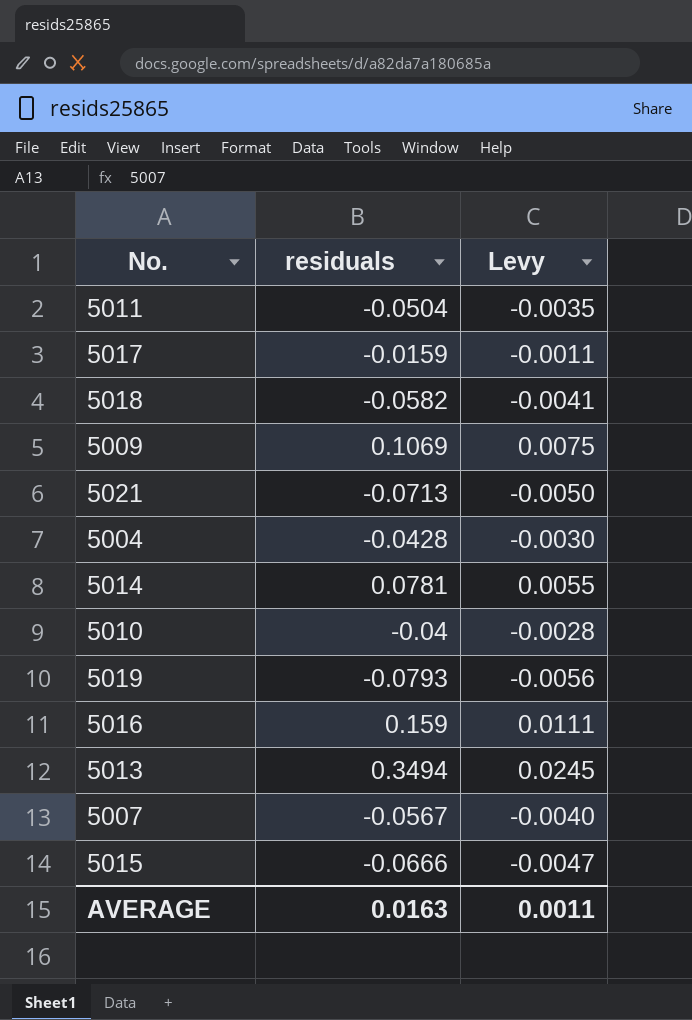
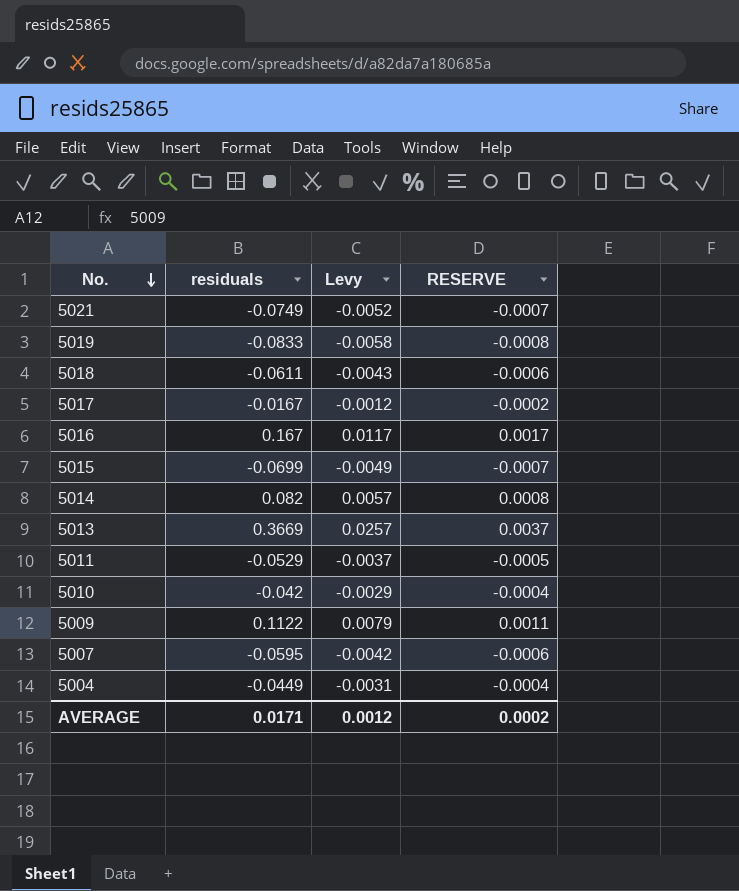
row order: none -> No. descending
column RESERVE | formula: none -> [residuals] * 0.01
5021 | residuals: -0.0713 -> -0.0749
5021 | Levy: -0.0050 -> -0.0052
5019 | residuals: -0.0793 -> -0.0833
5019 | Levy: -0.0056 -> -0.0058
5018 | residuals: -0.0582 -> -0.0611
5018 | Levy: -0.0041 -> -0.0043
5017 | residuals: -0.0159 -> -0.0167
5017 | Levy: -0.0011 -> -0.0012
5016 | residuals: 0.159 -> 0.167
5016 | Levy: 0.0111 -> 0.0117
5015 | residuals: -0.0666 -> -0.0699
5015 | Levy: -0.0047 -> -0.0049
5014 | residuals: 0.0781 -> 0.082
5014 | Levy: 0.0055 -> 0.0057
5013 | residuals: 0.3494 -> 0.3669
5013 | Levy: 0.0245 -> 0.0257
5011 | residuals: -0.0504 -> -0.0529
5011 | Levy: -0.0035 -> -0.0037
5010 | residuals: -0.04 -> -0.042
5010 | Levy: -0.0028 -> -0.0029
5009 | residuals: 0.1069 -> 0.1122
5009 | Levy: 0.0075 -> 0.0079
5007 | residuals: -0.0567 -> -0.0595
5007 | Levy: -0.0040 -> -0.0042
5004 | residuals: -0.0428 -> -0.0449
5004 | Levy: -0.0030 -> -0.0031
AVERAGE | residuals: 0.0163 -> 0.0171
AVERAGE | Levy: 0.0011 -> 0.0012

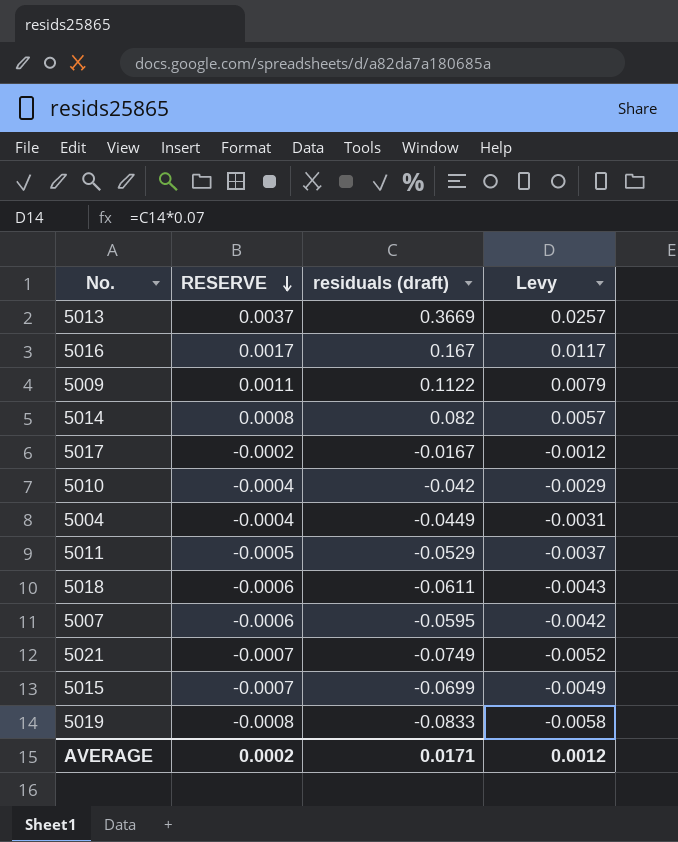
row order: No. descending -> RESERVE descending
column RESERVE | position: 4 -> 2
column name: residuals -> residuals (draft)

